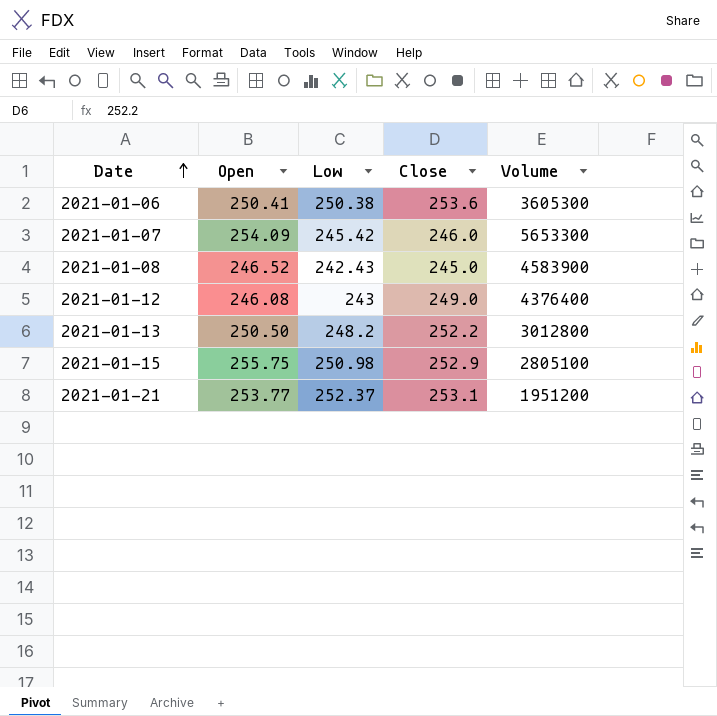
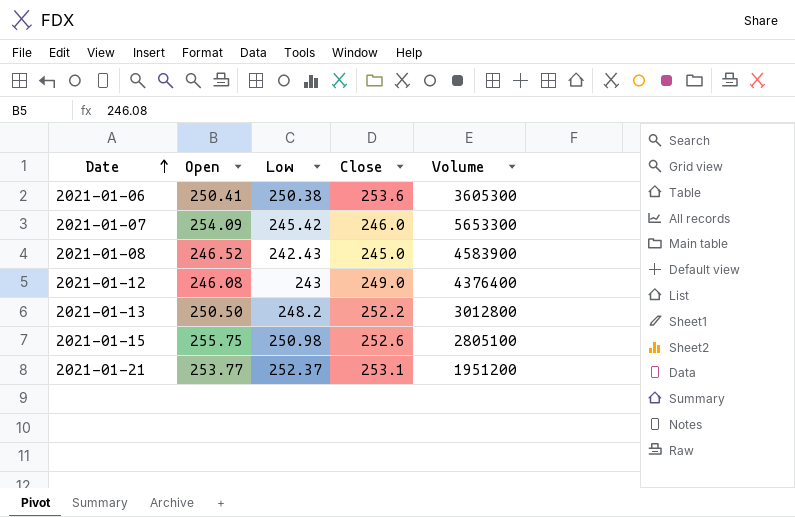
2021-01-15 | Close: 252.9 -> 252.6

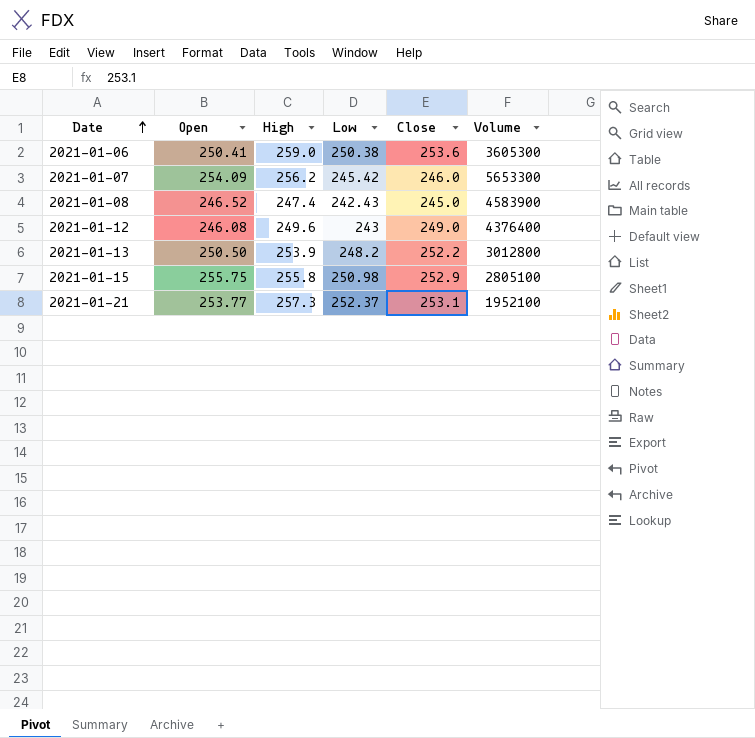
column High | position: none -> 3
2021-01-15 | Close: 252.6 -> 252.9
2021-01-21 | Volume: 1951200 -> 1952100

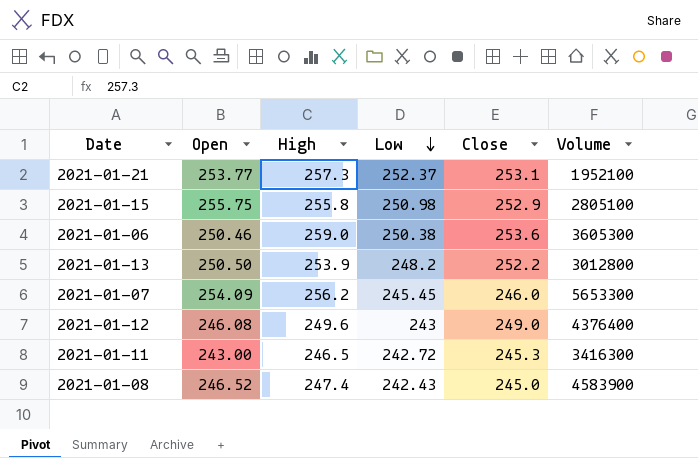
row order: Date ascending -> Low descending
2021-01-06 | Open: 250.41 -> 250.46
2021-01-07 | Low: 245.42 -> 245.45
row 2021-01-11: none -> 243.00 | 246.5 | 242.72 | 245.3 | 3416300

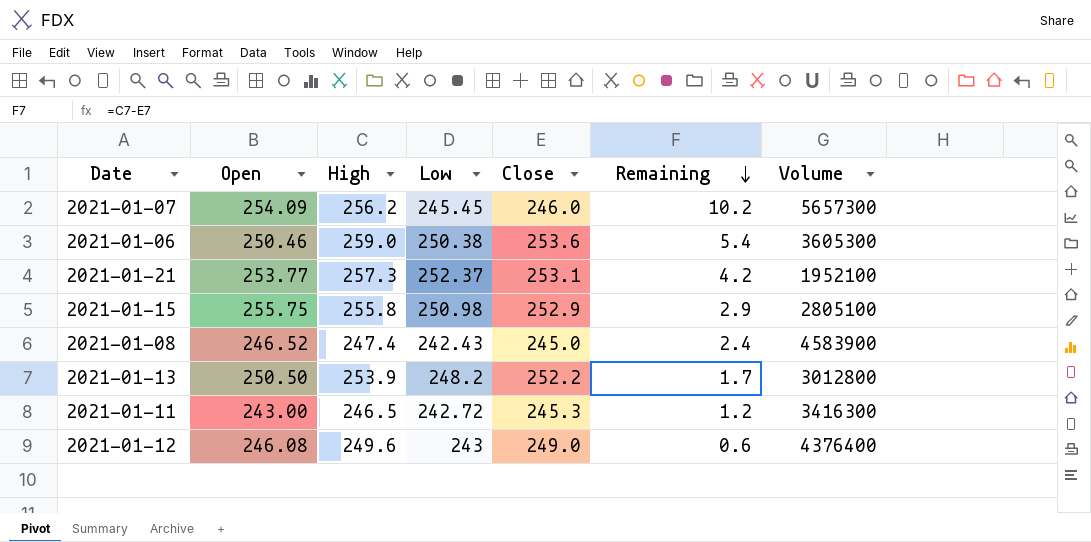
row order: Low descending -> Remaining descending
column Remaining | formula: none -> [High] - [Close]
2021-01-07 | Volume: 5653300 -> 5657300

